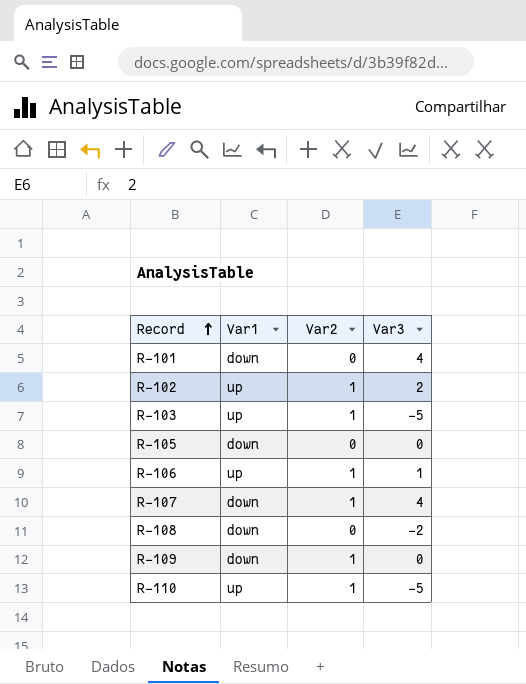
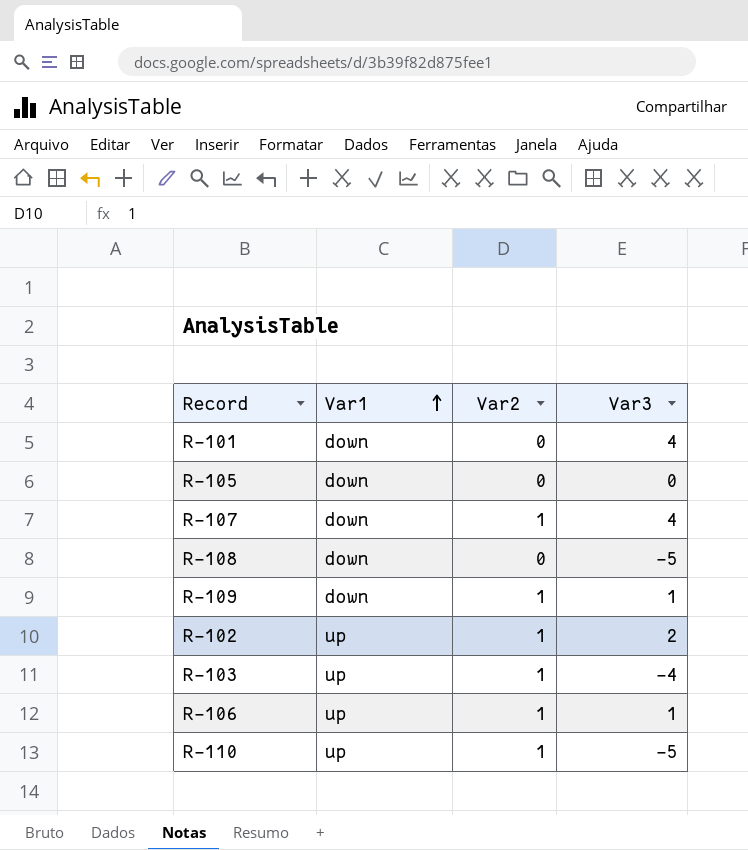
row order: Record ascending -> Var1 ascending
R-108 | Var3: -2 -> -5
R-109 | Var3: 0 -> 1
R-103 | Var3: -5 -> -4

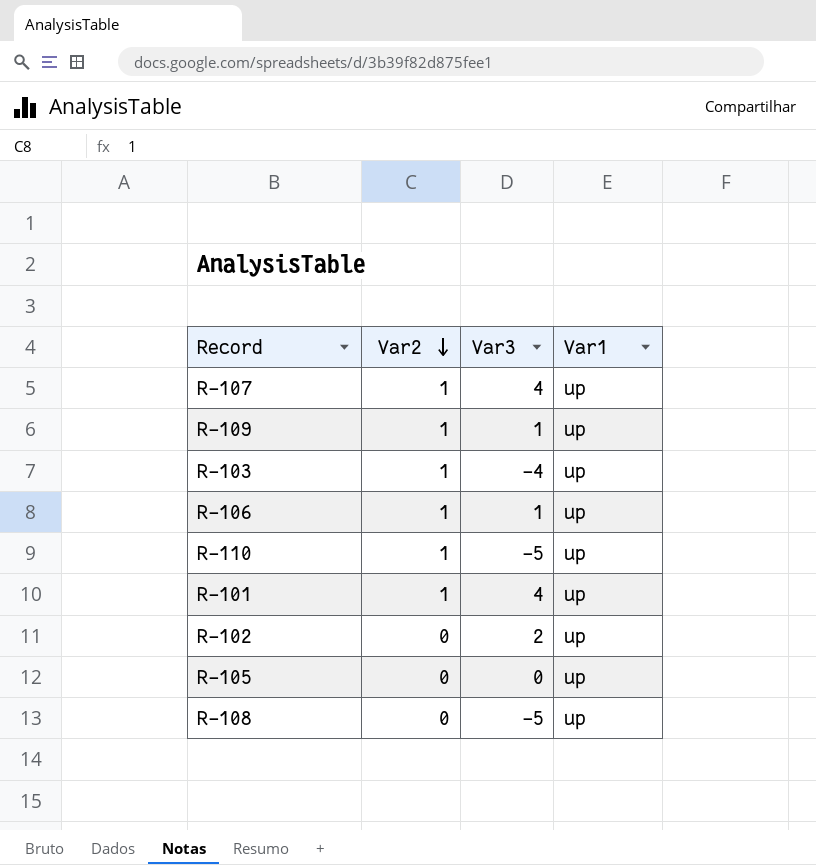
row order: Var1 ascending -> Var2 descending
column Var1 | position: 2 -> 4
R-107 | Var1: down -> up
R-109 | Var1: down -> up
R-101 | Var2: 0 -> 1
R-101 | Var1: down -> up
R-102 | Var2: 1 -> 0
R-105 | Var1: down -> up
R-108 | Var1: down -> up

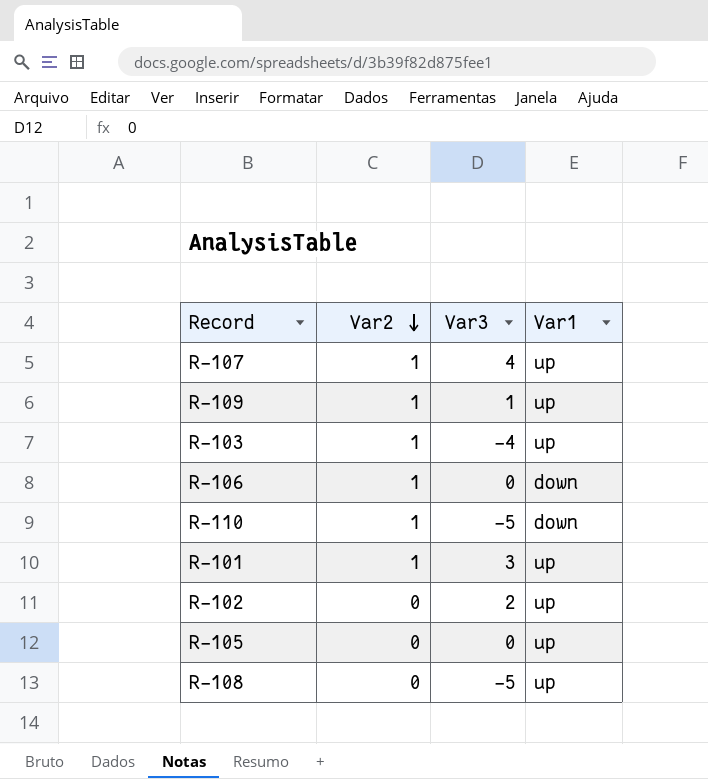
R-106 | Var3: 1 -> 0
R-106 | Var1: up -> down
R-110 | Var1: up -> down
R-101 | Var3: 4 -> 3

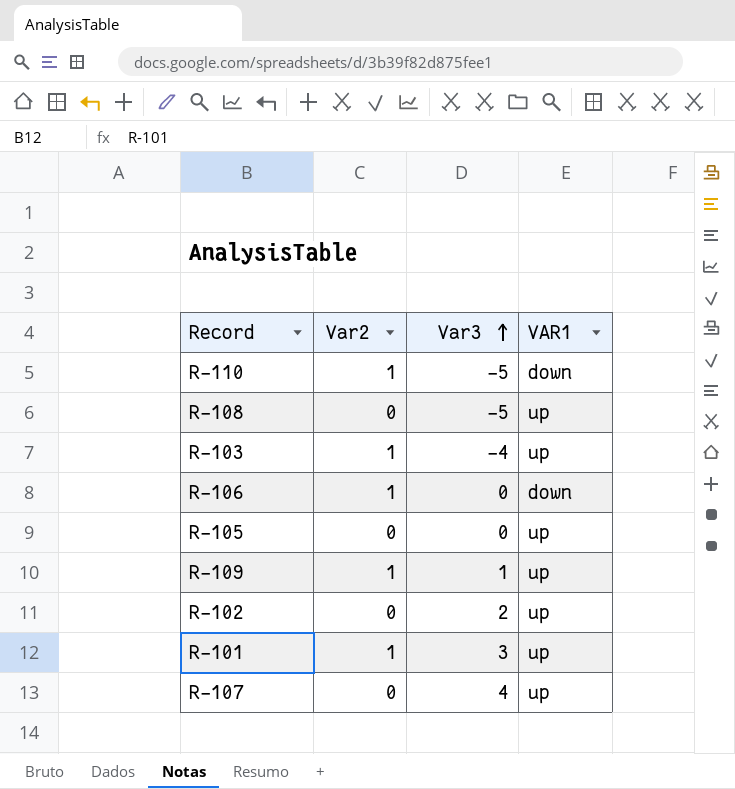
row order: Var2 descending -> Var3 ascending
column name: Var1 -> VAR1
R-107 | Var2: 1 -> 0

